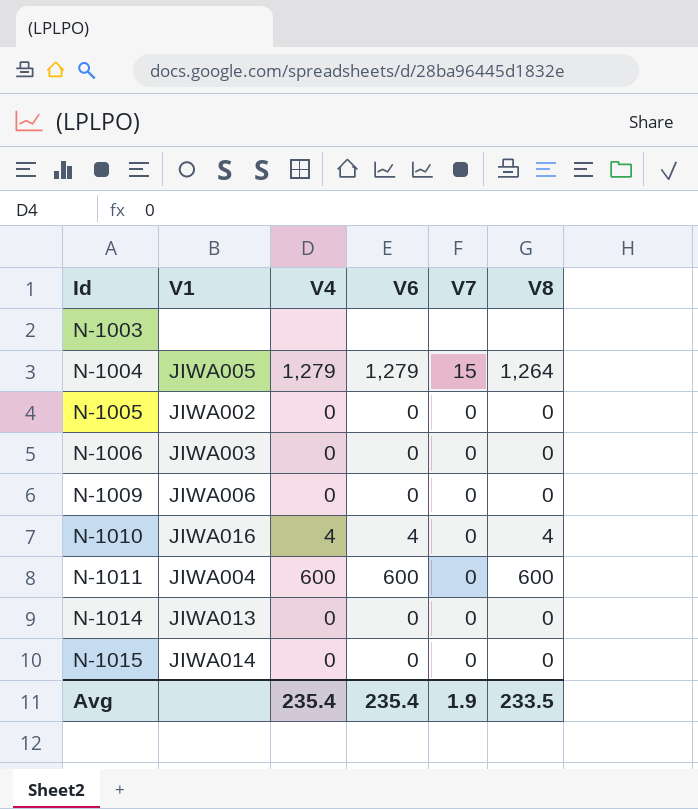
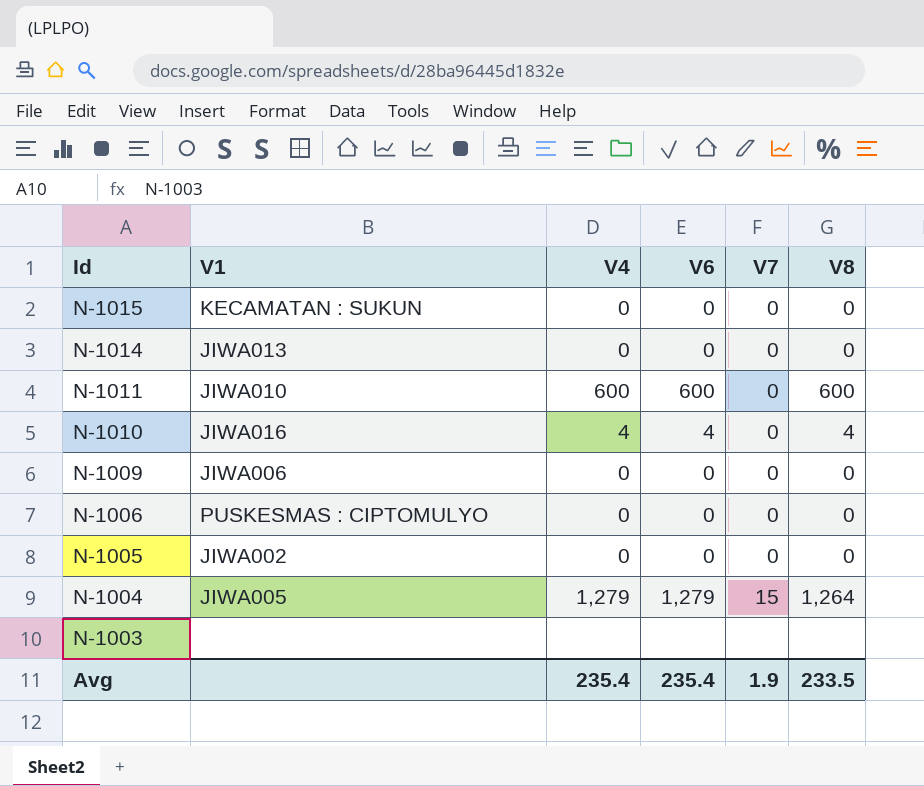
row order: Id ascending -> Id descending
N-1015 | V1: JIWA014 -> KECAMATAN : SUKUN
N-1011 | V1: JIWA004 -> JIWA010
N-1006 | V1: JIWA003 -> PUSKESMAS : CIPTOMULYO

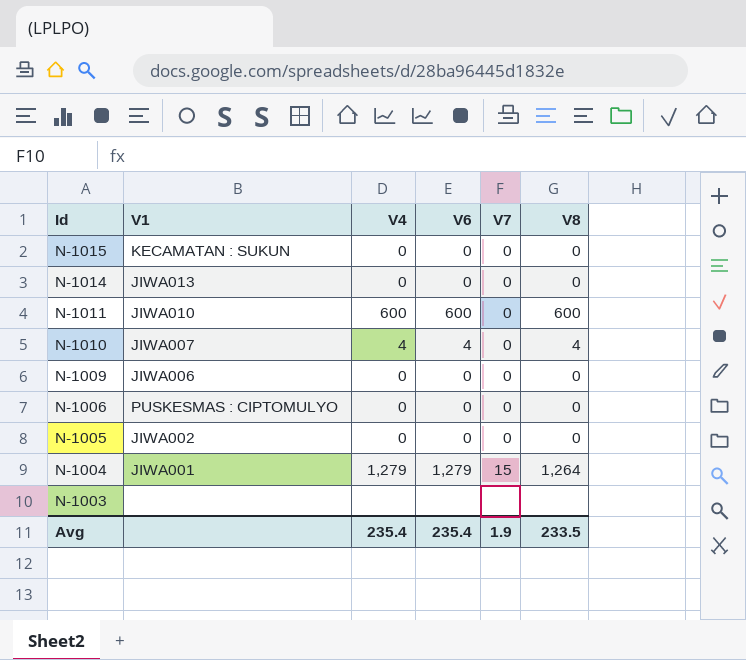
N-1010 | V1: JIWA016 -> JIWA007
N-1004 | V1: JIWA005 -> JIWA001

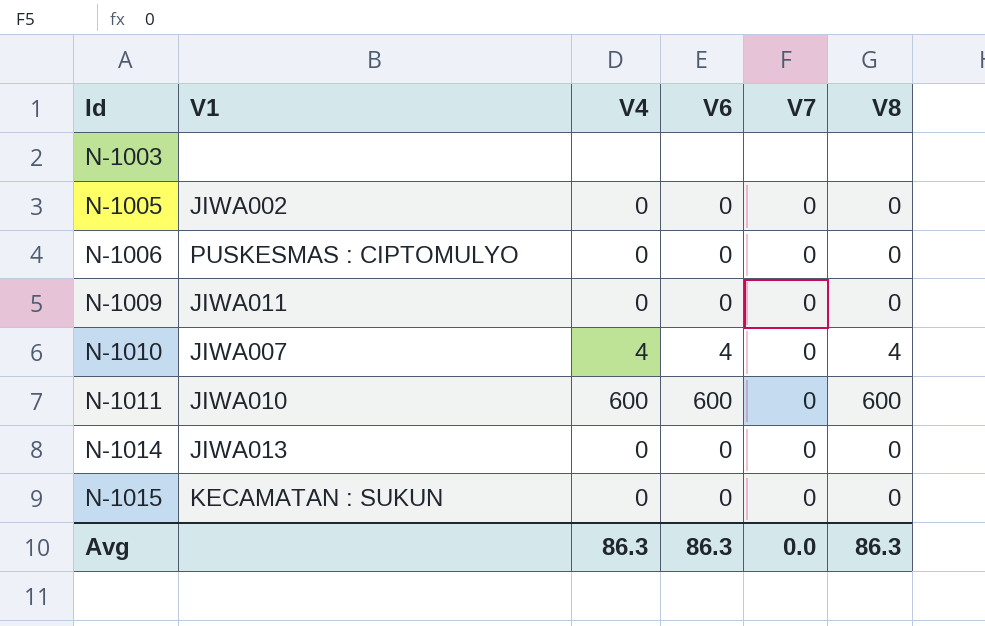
row order: Id descending -> Id ascending
row N-1004: JIWA001 | 1,279 | 1,279 | 15 | 1,264 -> none
N-1009 | V1: JIWA006 -> JIWA011
Avg | V4: 235.4 -> 86.3
Avg | V6: 235.4 -> 86.3
Avg | V7: 1.9 -> 0.0
Avg | V8: 233.5 -> 86.3

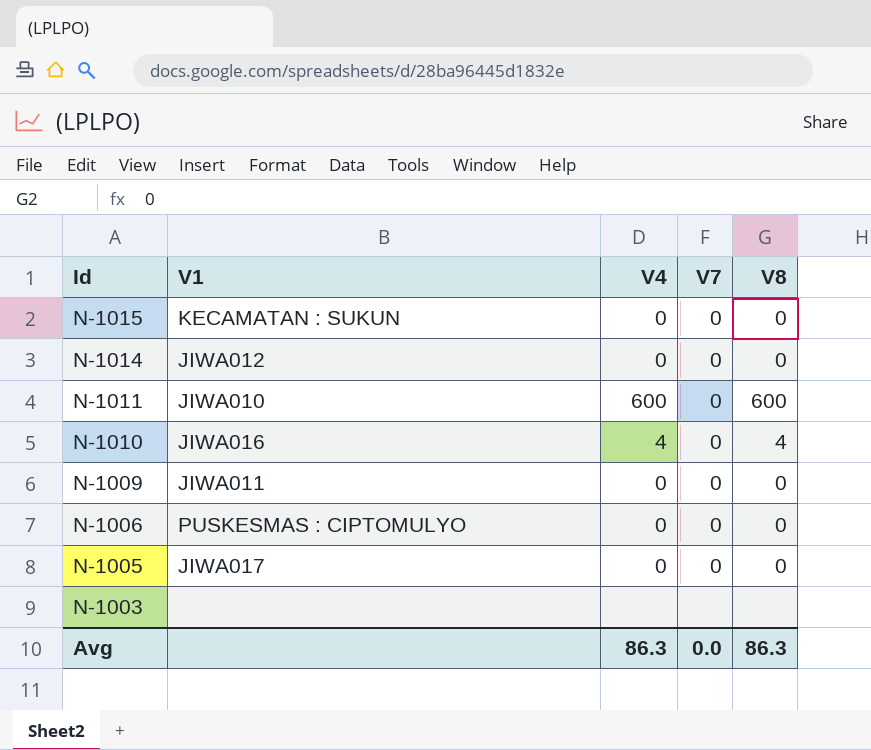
row order: Id ascending -> Id descending
column V6 | position: 4 -> none
N-1014 | V1: JIWA013 -> JIWA012
N-1010 | V1: JIWA007 -> JIWA016
N-1005 | V1: JIWA002 -> JIWA017

